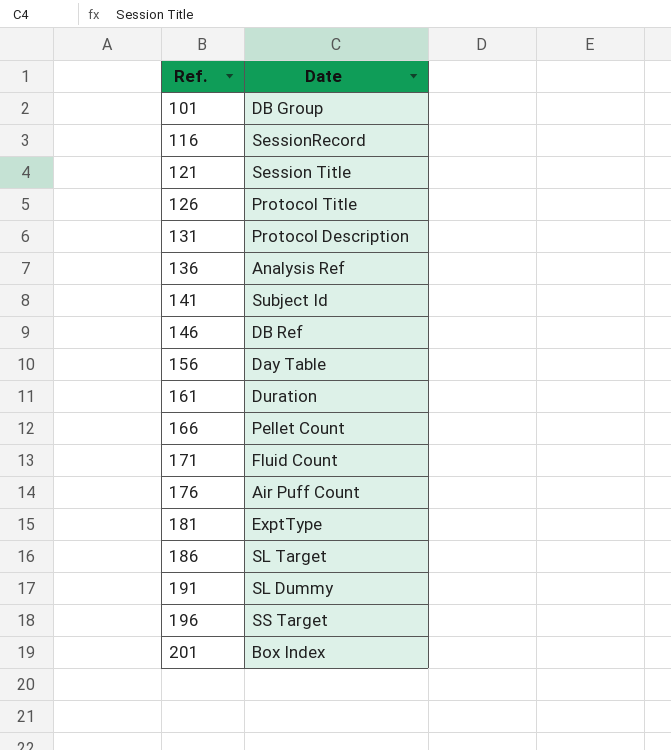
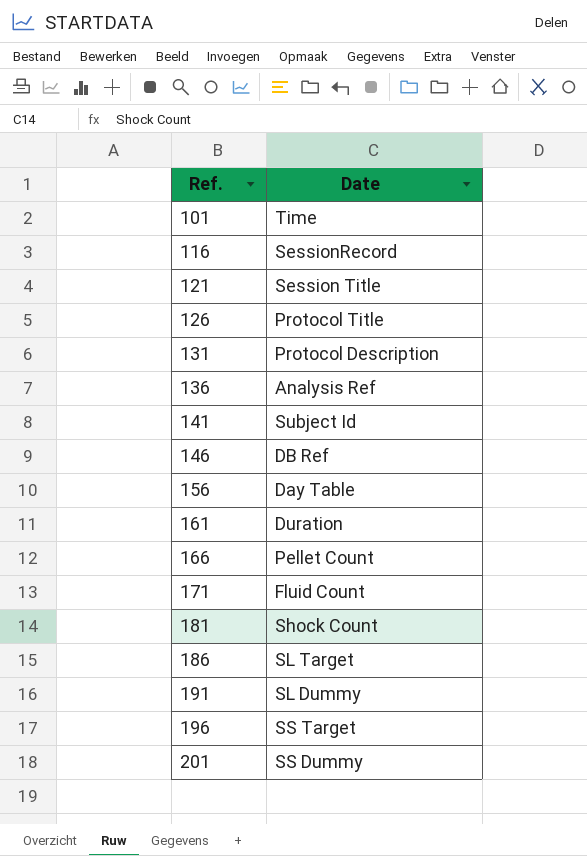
row 176: Air Puff Count -> none
101 | Date: DB Group -> Time
181 | Date: ExptType -> Shock Count
201 | Date: Box Index -> SS Dummy

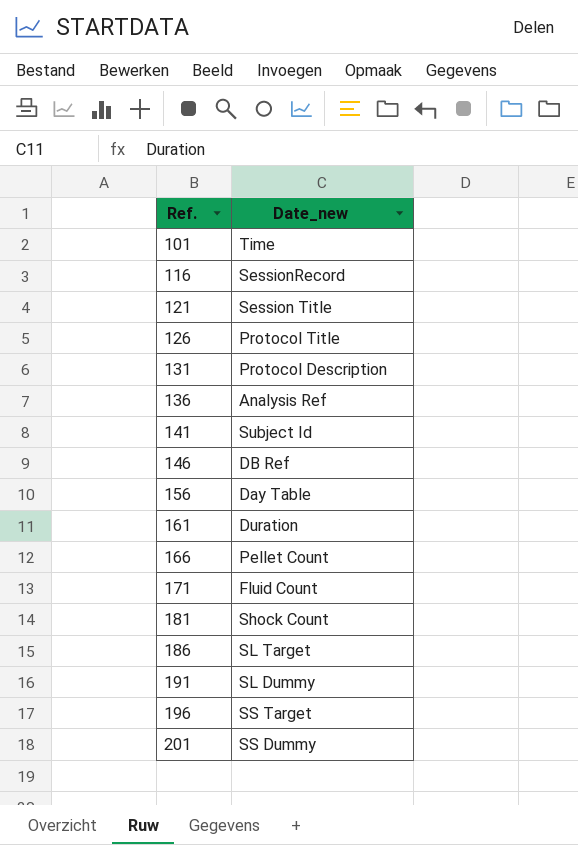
column name: Date -> Date_new

